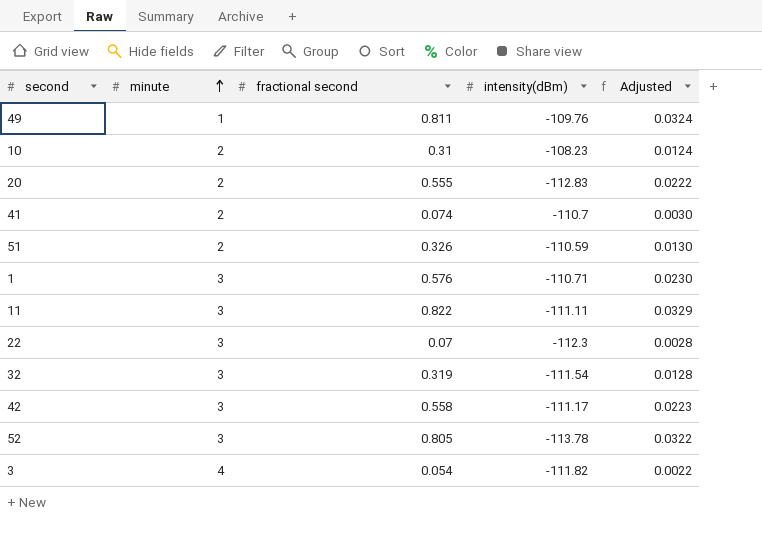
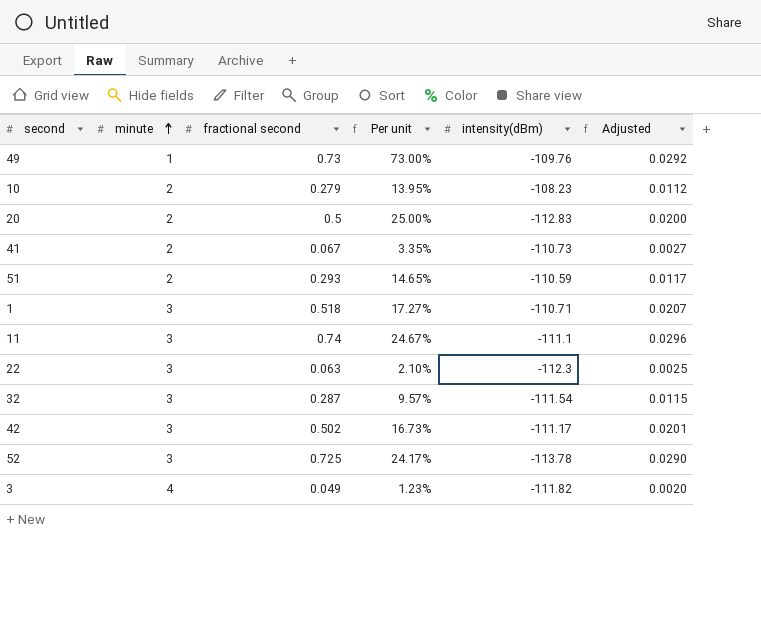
column Per unit | formula: none -> [fractional second] / [minute]
49 | fractional second: 0.811 -> 0.73
49 | Adjusted: 0.0324 -> 0.0292
10 | fractional second: 0.31 -> 0.279
10 | Adjusted: 0.0124 -> 0.0112
20 | fractional second: 0.555 -> 0.5
20 | Adjusted: 0.0222 -> 0.0200
41 | fractional second: 0.074 -> 0.067
41 | intensity(dBm): -110.7 -> -110.73
41 | Adjusted: 0.0030 -> 0.0027
51 | fractional second: 0.326 -> 0.293
51 | Adjusted: 0.0130 -> 0.0117
1 | fractional second: 0.576 -> 0.518
1 | Adjusted: 0.0230 -> 0.0207
11 | fractional second: 0.822 -> 0.74
11 | intensity(dBm): -111.11 -> -111.1
11 | Adjusted: 0.0329 -> 0.0296
22 | fractional second: 0.07 -> 0.063
22 | Adjusted: 0.0028 -> 0.0025
32 | fractional second: 0.319 -> 0.287
32 | Adjusted: 0.0128 -> 0.0115
42 | fractional second: 0.558 -> 0.502
42 | Adjusted: 0.0223 -> 0.0201
52 | fractional second: 0.805 -> 0.725
52 | Adjusted: 0.0322 -> 0.0290
3 | fractional second: 0.054 -> 0.049
3 | Adjusted: 0.0022 -> 0.0020

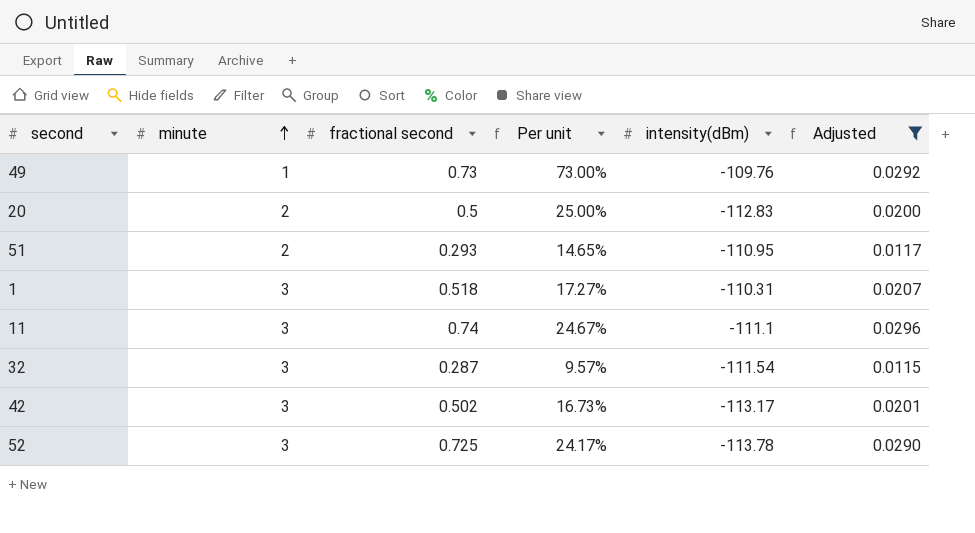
filter: none -> Adjusted >= 0.0115
51 | intensity(dBm): -110.59 -> -110.95
1 | intensity(dBm): -110.71 -> -110.31
42 | intensity(dBm): -111.17 -> -113.17

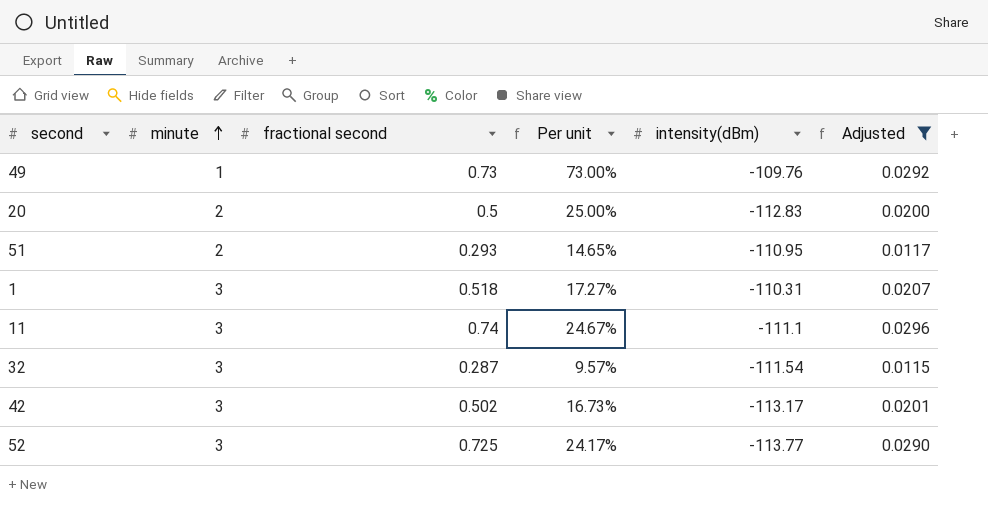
52 | intensity(dBm): -113.78 -> -113.77

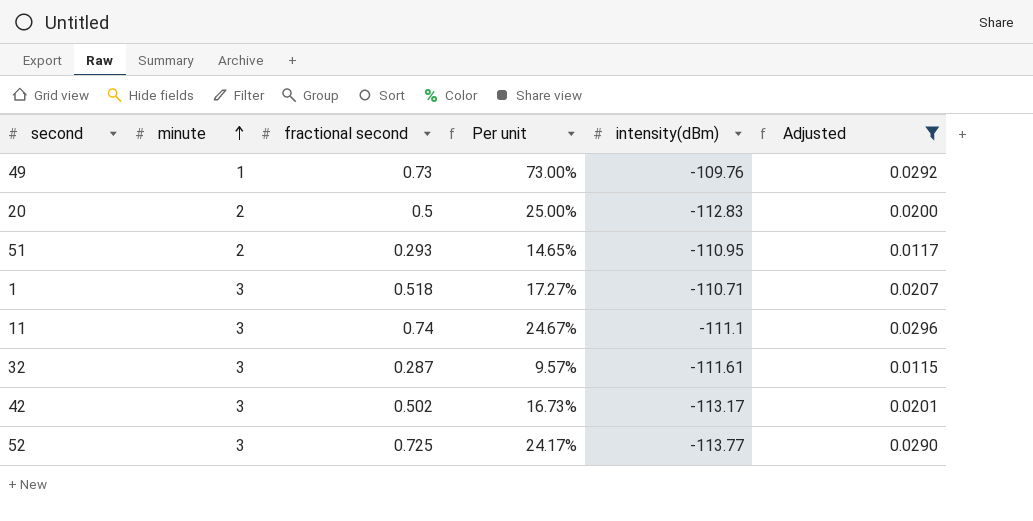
1 | intensity(dBm): -110.31 -> -110.71
32 | intensity(dBm): -111.54 -> -111.61

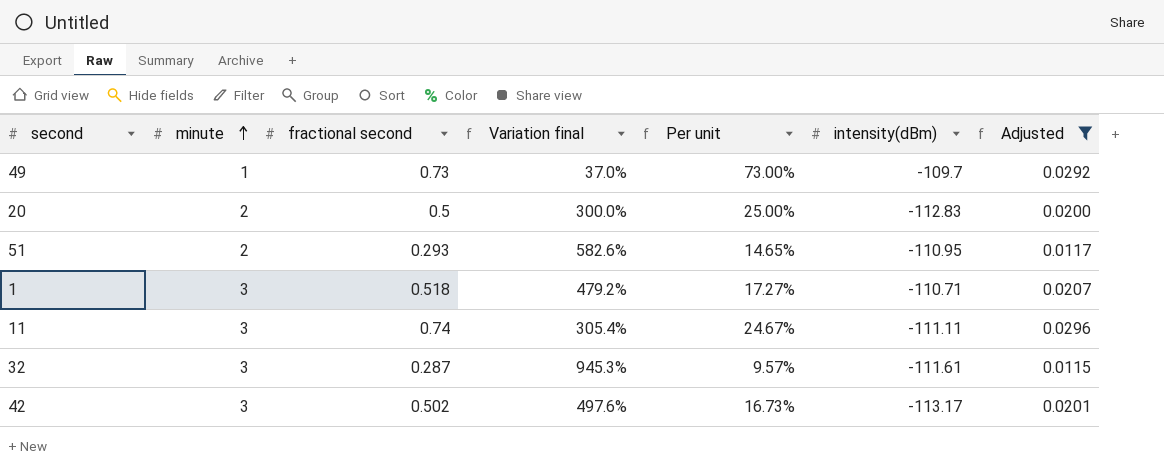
column Variation final | formula: none -> ([minute] - [fractional second]) / [fractional second]
row 52: 3 | 0.725 | 24.17% | -113.77 | 0.0290 -> none
49 | intensity(dBm): -109.76 -> -109.7
11 | intensity(dBm): -111.1 -> -111.11

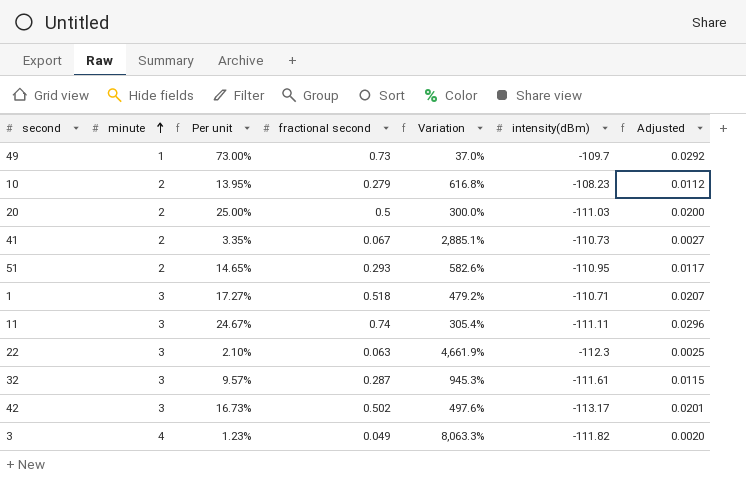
filter: Adjusted >= 0.0115 -> none
column Per unit | position: 5 -> 3
column name: Variation final -> Variation
20 | intensity(dBm): -112.83 -> -111.03

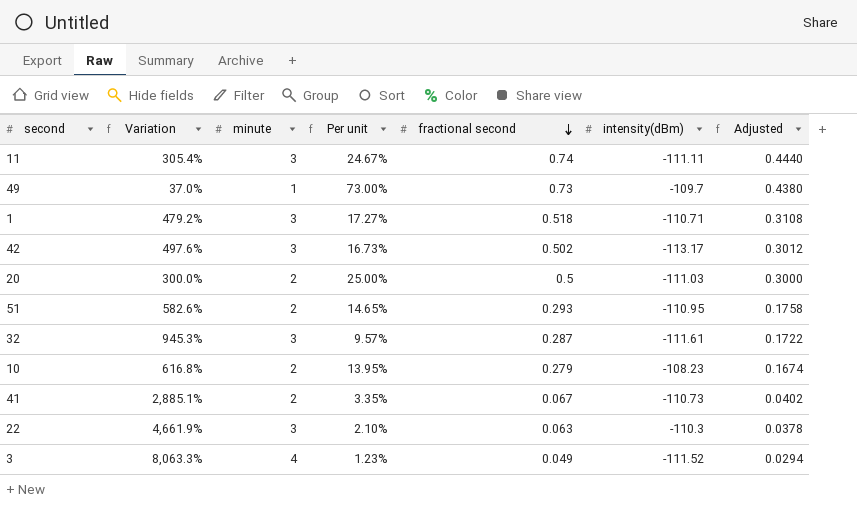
row order: minute ascending -> fractional second descending
column Variation | position: 5 -> 2
column Adjusted | formula: [fractional second] * 0.04 -> [fractional second] * 0.6
22 | intensity(dBm): -112.3 -> -110.3
3 | intensity(dBm): -111.82 -> -111.52

